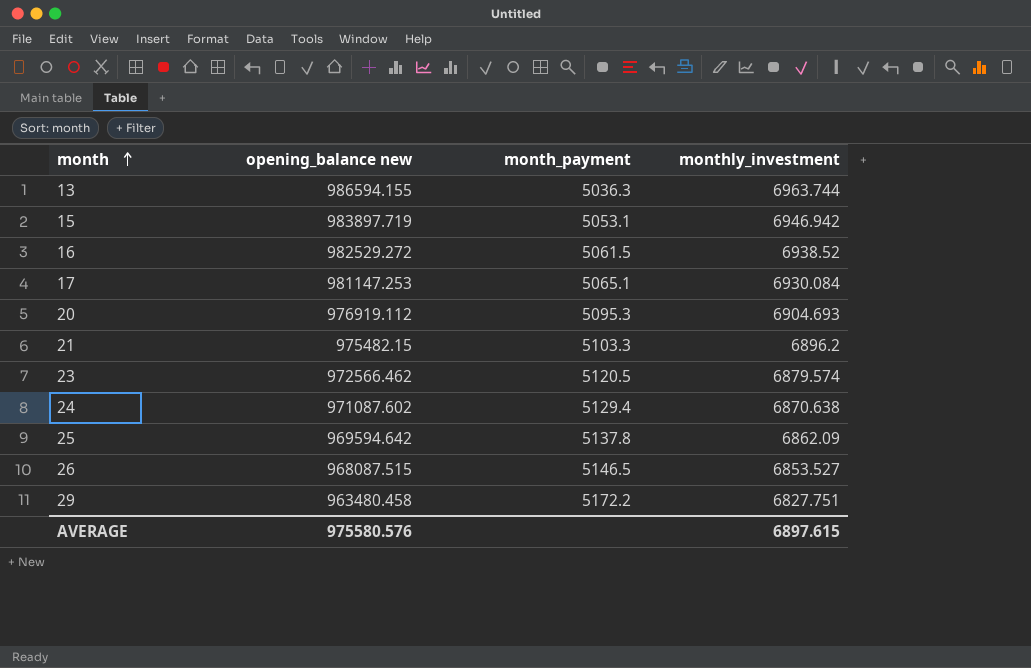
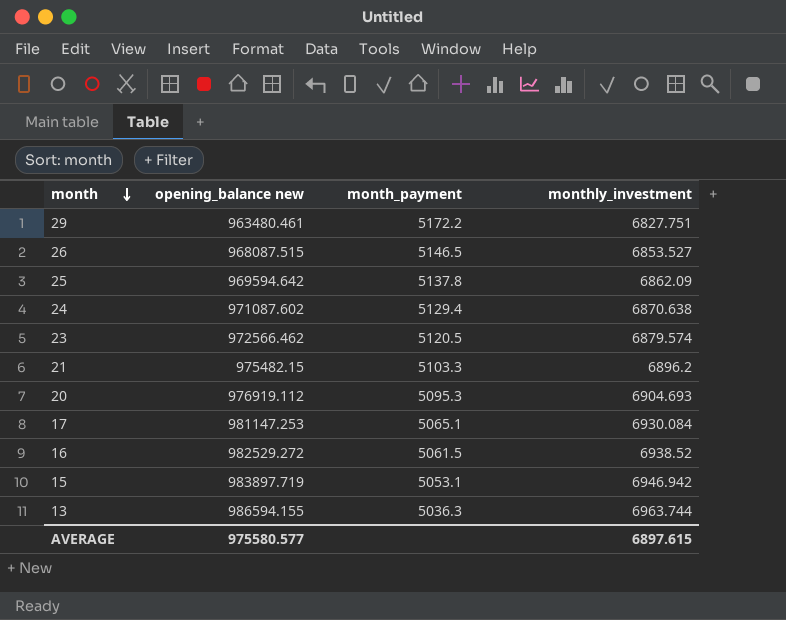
row order: month ascending -> month descending
29 | opening_balance new: 963480.458 -> 963480.461
AVERAGE | opening_balance new: 975580.576 -> 975580.577

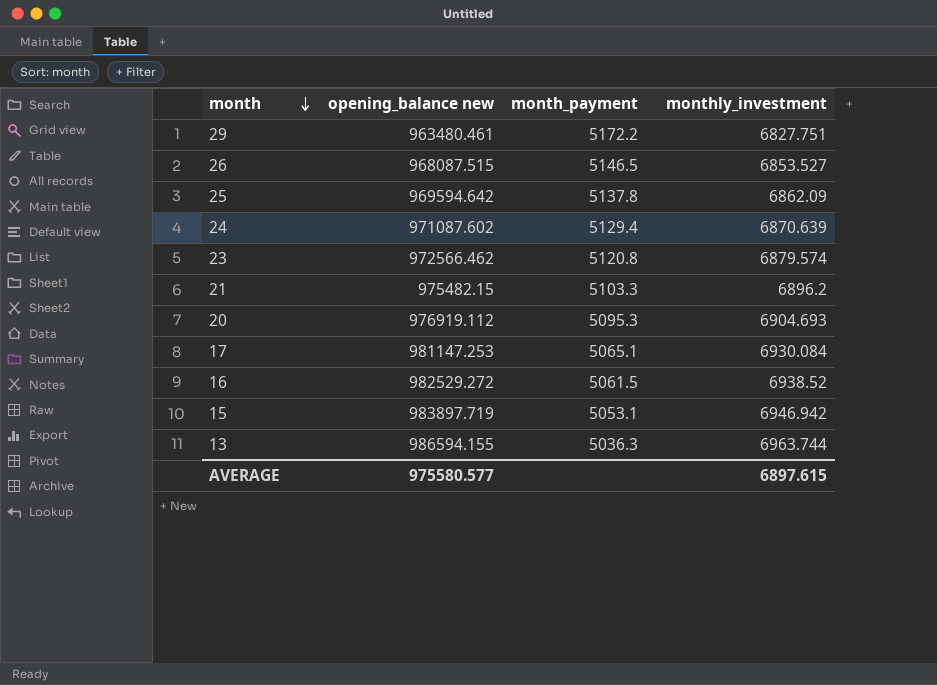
24 | monthly_investment: 6870.638 -> 6870.639
23 | month_payment: 5120.5 -> 5120.8

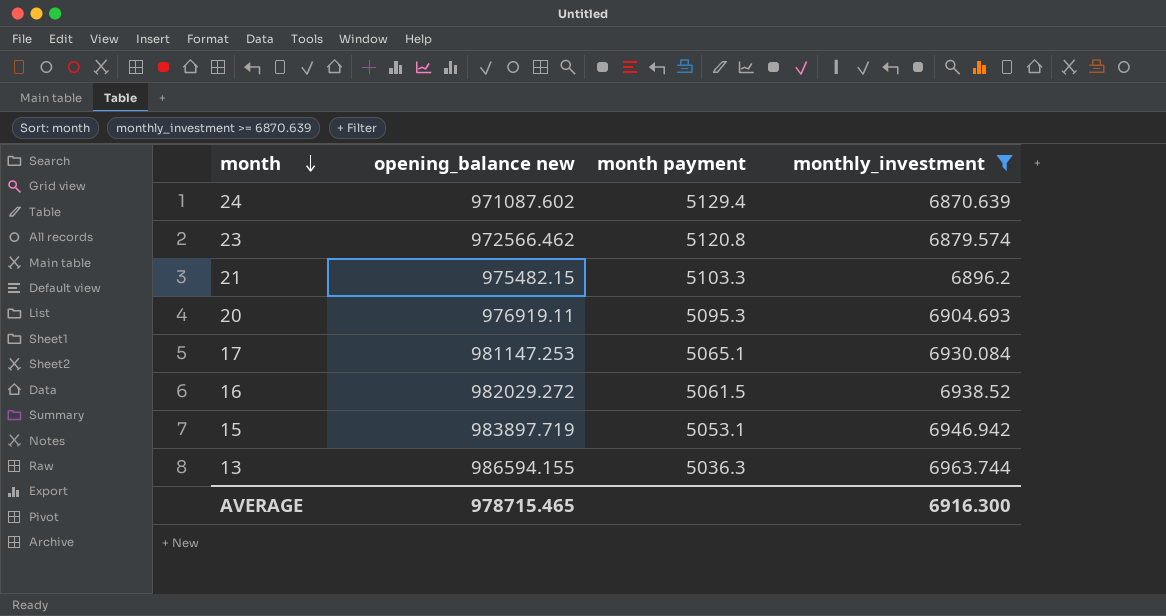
filter: none -> monthly_investment >= 6870.639
column name: month_payment -> month payment
20 | opening_balance new: 976919.112 -> 976919.11
16 | opening_balance new: 982529.272 -> 982029.272
AVERAGE | opening_balance new: 975580.577 -> 978715.465
AVERAGE | monthly_investment: 6897.615 -> 6916.300

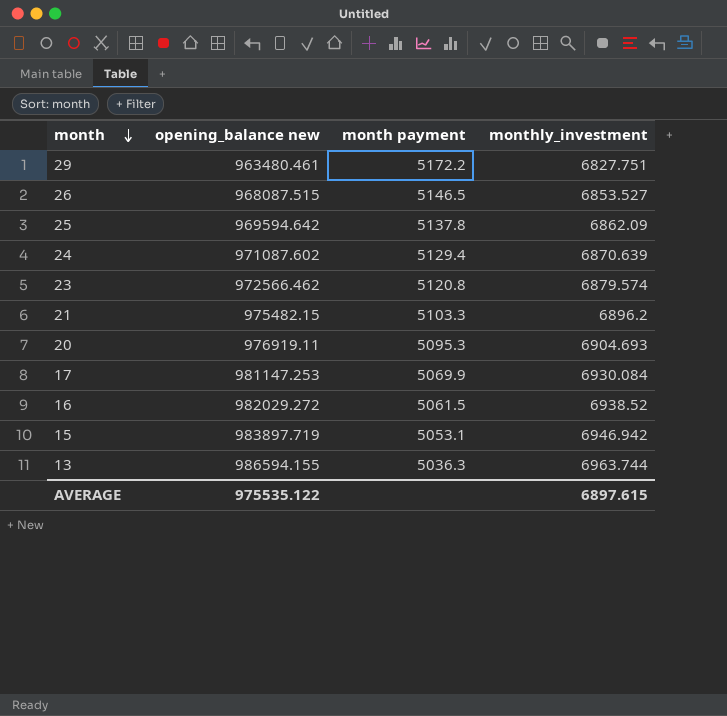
filter: monthly_investment >= 6870.639 -> none
17 | month payment: 5065.1 -> 5069.9
AVERAGE | opening_balance new: 978715.465 -> 975535.122
AVERAGE | monthly_investment: 6916.300 -> 6897.615

